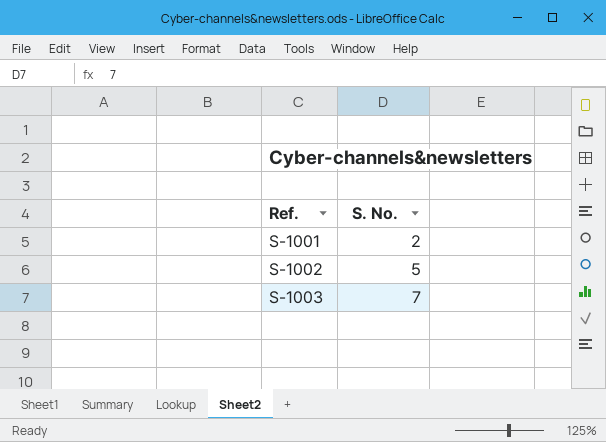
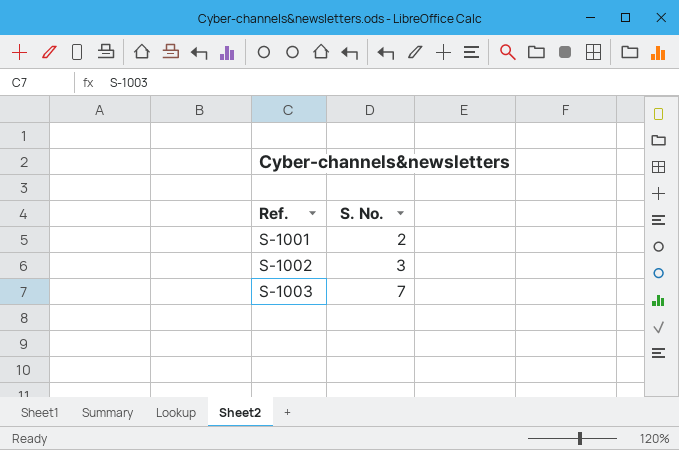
S-1002 | S. No.: 5 -> 3

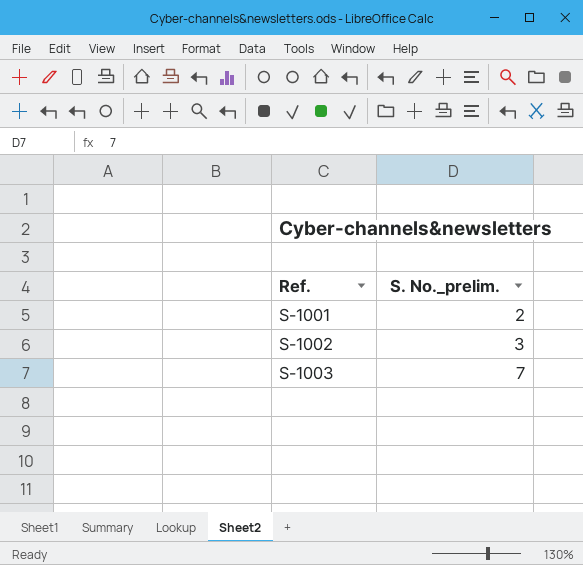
column name: S. No. -> S. No._prelim.

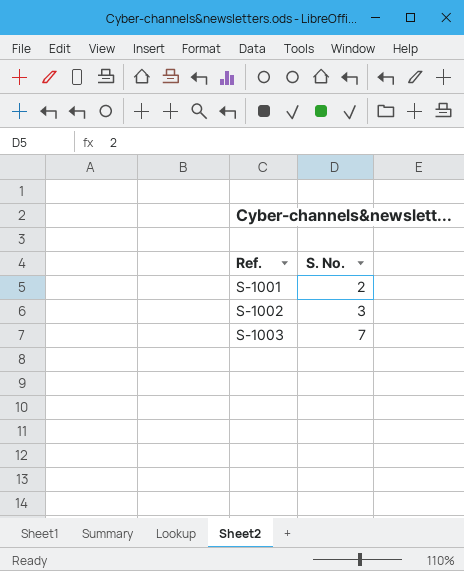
column name: S. No._prelim. -> S. No.

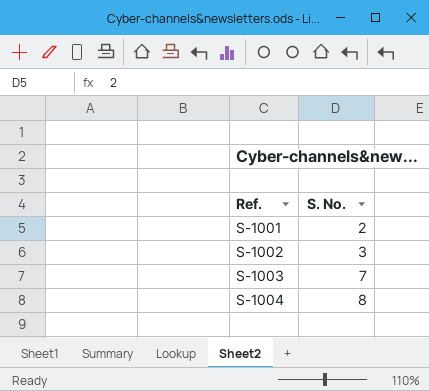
row S-1004: none -> 8

